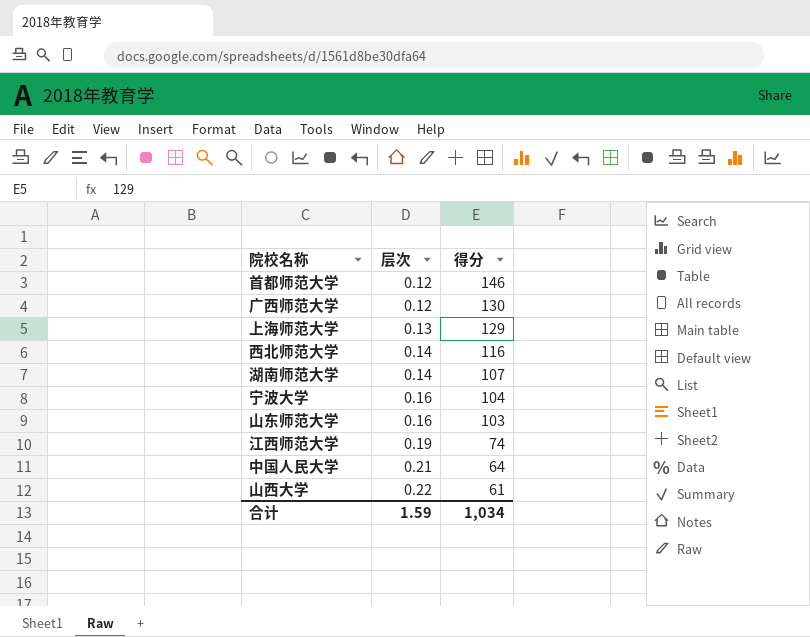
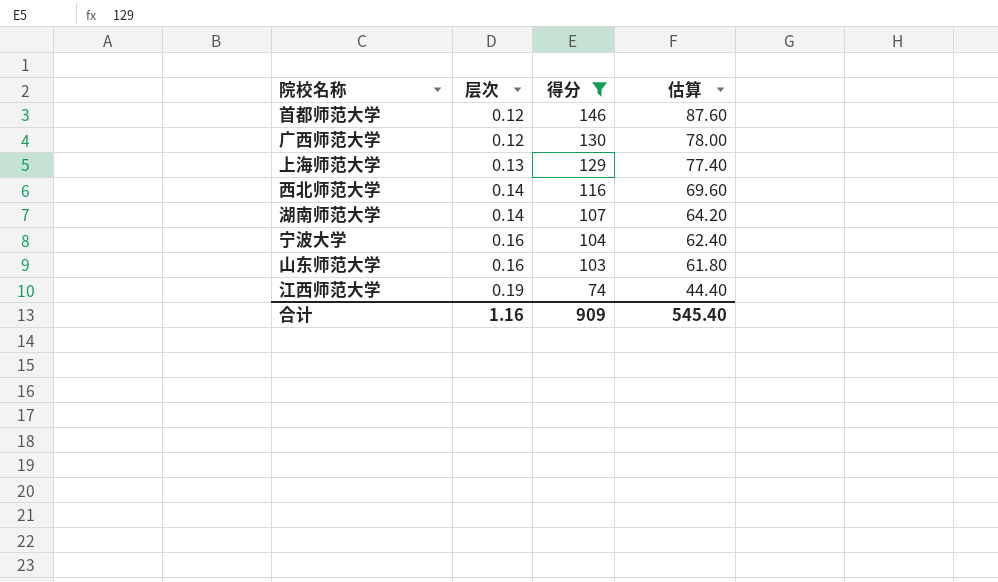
filter: none -> 得分 >= 74
column 估算 | formula: none -> [得分] * 0.6
合计 | 层次: 1.59 -> 1.16
合计 | 得分: 1,034 -> 909

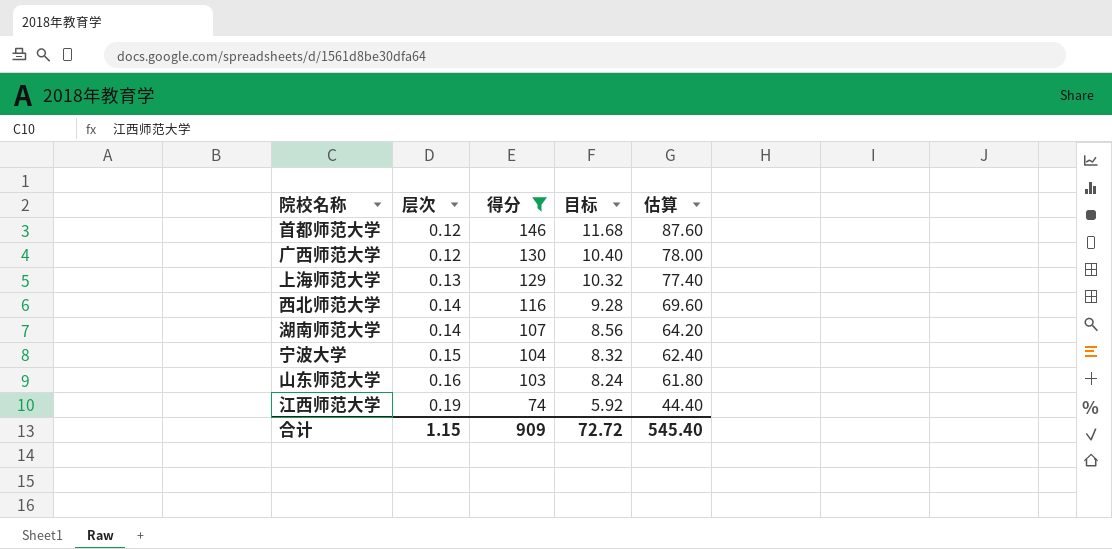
column 目标 | formula: none -> [得分] * 0.08
宁波大学 | 层次: 0.16 -> 0.15
合计 | 层次: 1.16 -> 1.15

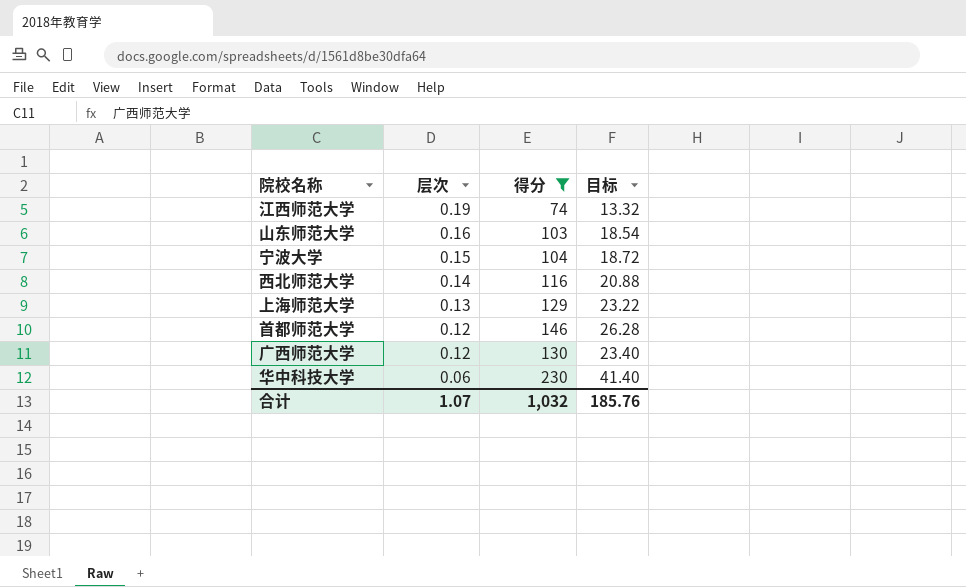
row order: 层次 ascending -> 层次 descending
column 估算 | formula: [得分] * 0.6 -> none
column 目标 | formula: [得分] * 0.08 -> [得分] * 0.18
row 湖南师范大学: 0.14 | 107 | 8.56 | 64.20 -> none
row 华中科技大学: none -> 0.06 | 230 | 41.40
合计 | 层次: 1.15 -> 1.07
合计 | 得分: 909 -> 1,032
合计 | 目标: 72.72 -> 185.76

